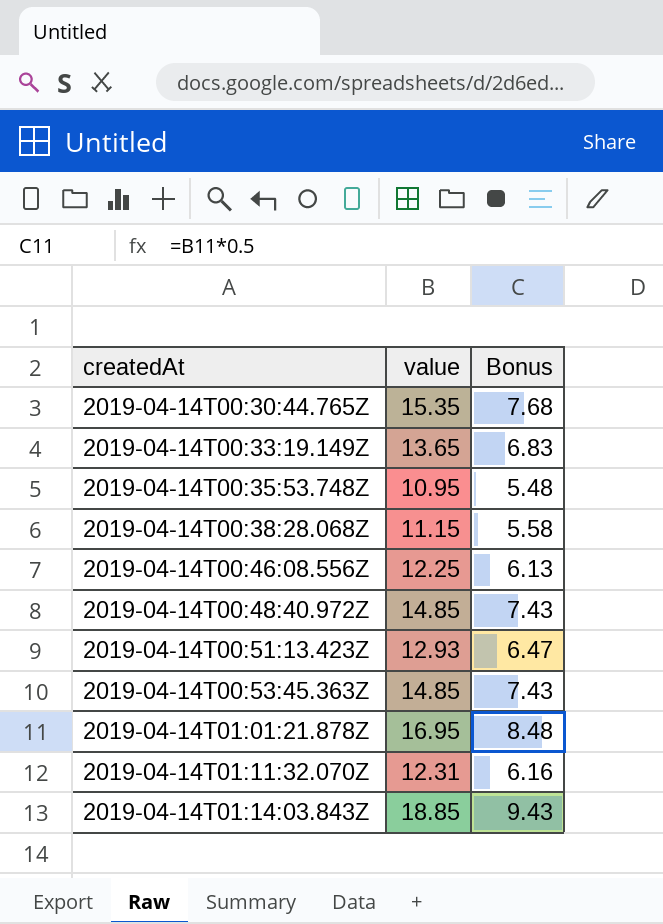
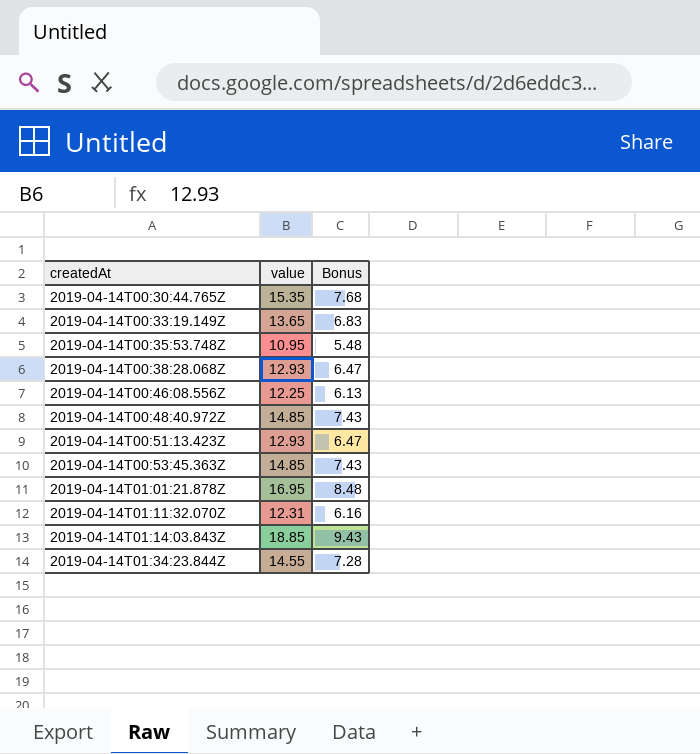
2019-04-14T00:38:28.068Z | value: 11.15 -> 12.93
2019-04-14T00:38:28.068Z | Bonus: 5.58 -> 6.47
row 2019-04-14T01:34:23.844Z: none -> 14.55 | 7.28

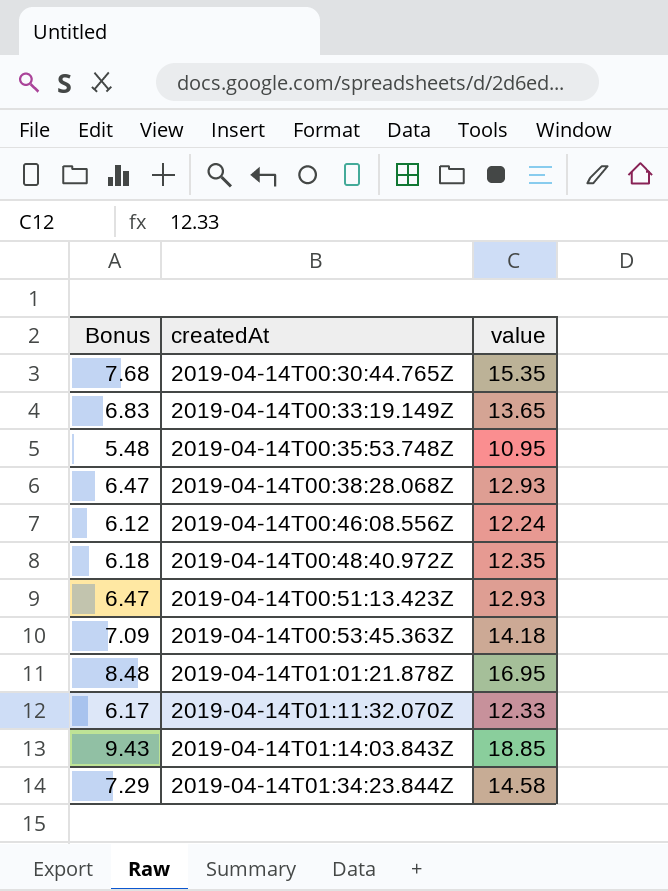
column Bonus | position: 3 -> 1
2019-04-14T00:46:08.556Z | Bonus: 6.13 -> 6.12
2019-04-14T00:46:08.556Z | value: 12.25 -> 12.24
2019-04-14T00:48:40.972Z | Bonus: 7.43 -> 6.18
2019-04-14T00:48:40.972Z | value: 14.85 -> 12.35
2019-04-14T00:53:45.363Z | Bonus: 7.43 -> 7.09
2019-04-14T00:53:45.363Z | value: 14.85 -> 14.18
2019-04-14T01:11:32.070Z | Bonus: 6.16 -> 6.17
2019-04-14T01:11:32.070Z | value: 12.31 -> 12.33
2019-04-14T01:34:23.844Z | Bonus: 7.28 -> 7.29
2019-04-14T01:34:23.844Z | value: 14.55 -> 14.58

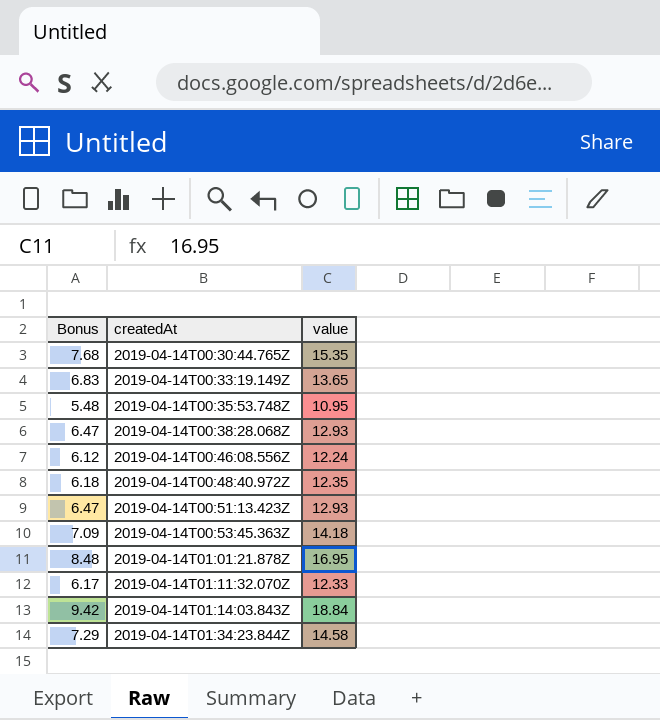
2019-04-14T01:14:03.843Z | Bonus: 9.43 -> 9.42
2019-04-14T01:14:03.843Z | value: 18.85 -> 18.84

